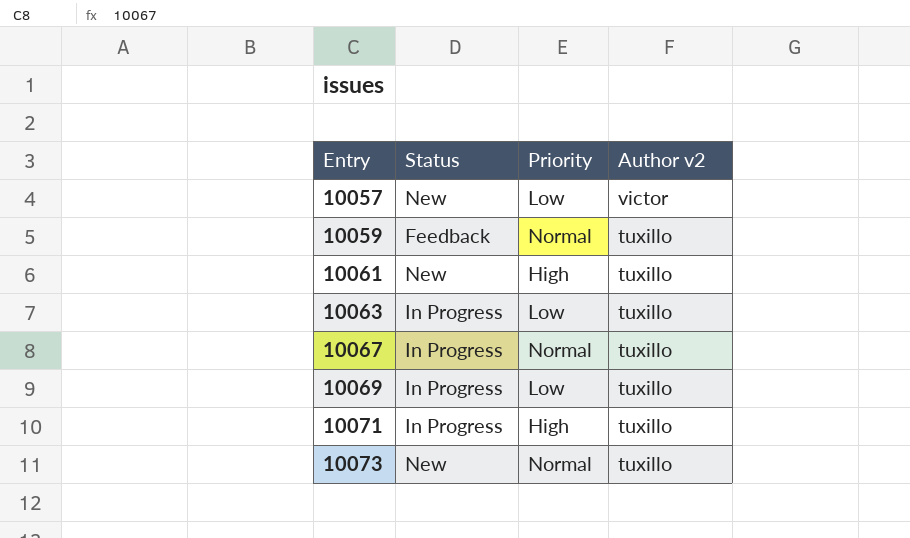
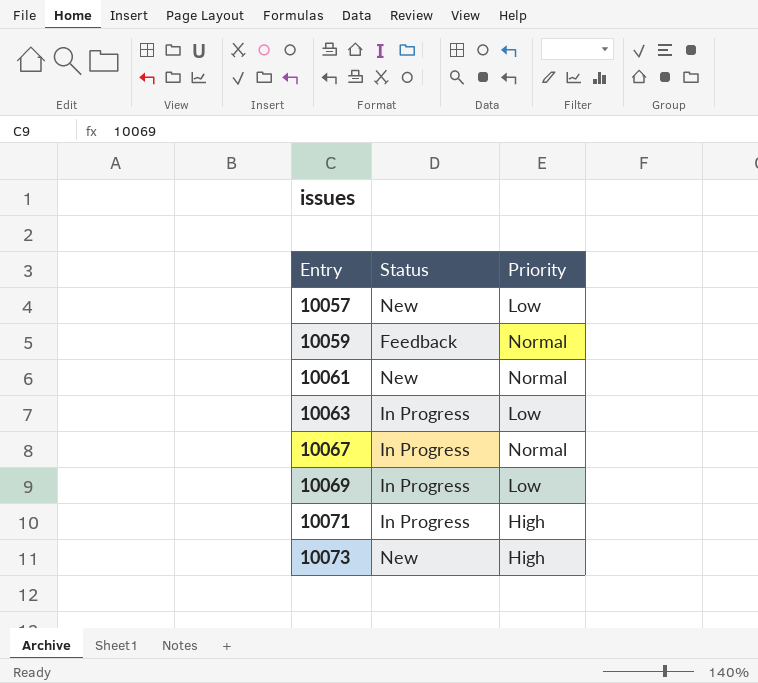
column Author v2 | position: 4 -> none
10061 | Priority: High -> Normal
10073 | Priority: Normal -> High

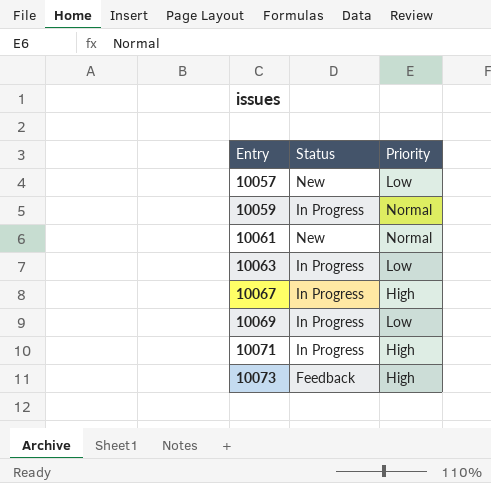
10059 | Status: Feedback -> In Progress
10067 | Priority: Normal -> High
10073 | Status: New -> Feedback

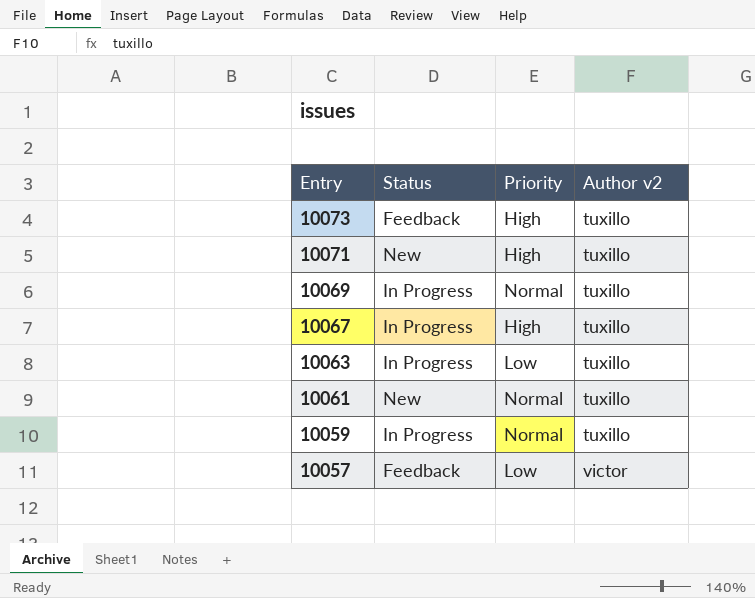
row order: Entry ascending -> Entry descending
column Author v2 | position: none -> 4
10071 | Status: In Progress -> New
10069 | Priority: Low -> Normal
10057 | Status: New -> Feedback

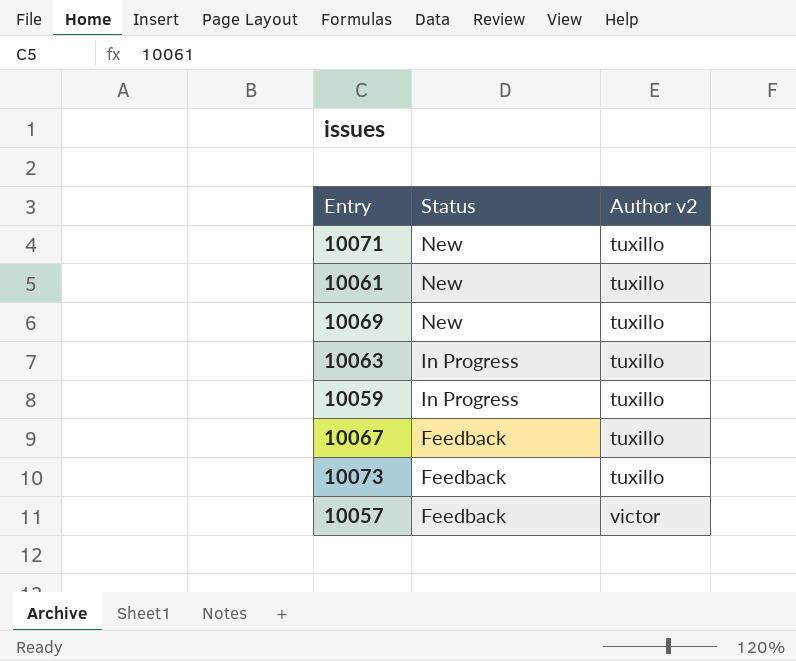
row order: Entry descending -> Status descending
column Priority | position: 3 -> none
10069 | Status: In Progress -> New
10067 | Status: In Progress -> Feedback

